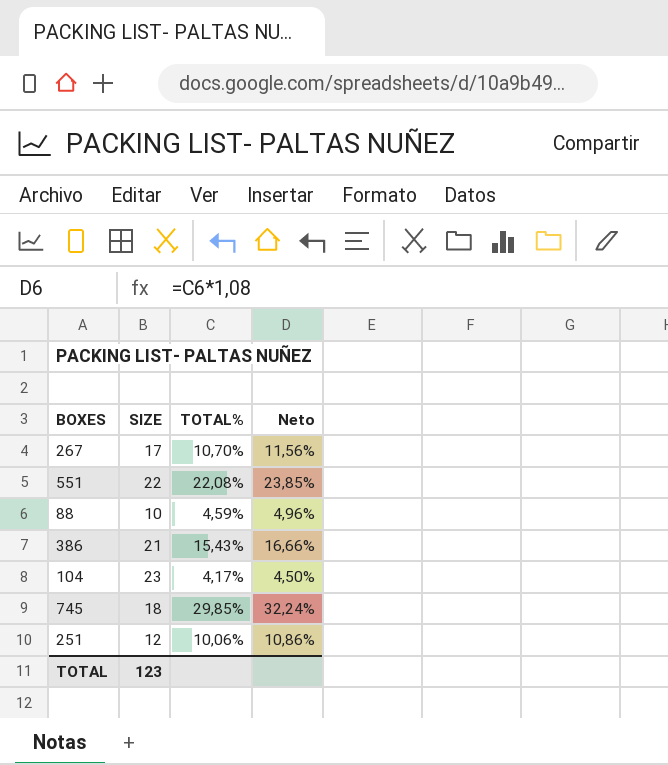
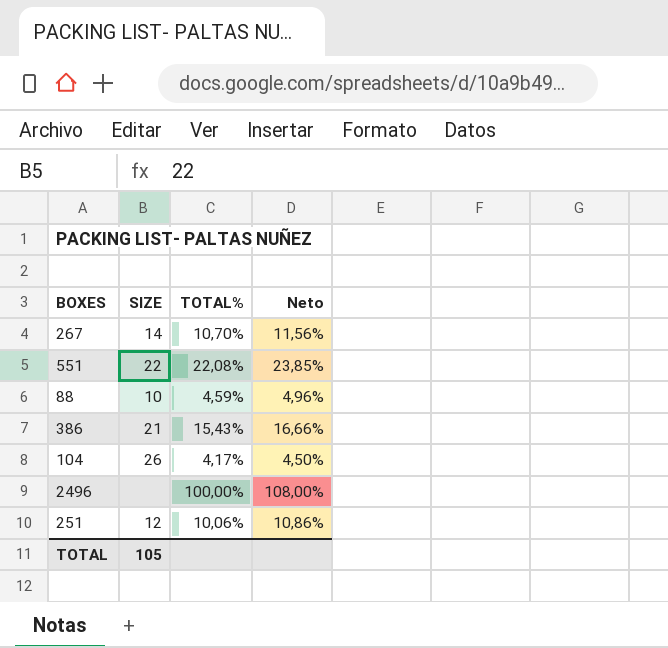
row 745: 18 | 29,85% | 32,24% -> none
267 | SIZE: 17 -> 14
104 | SIZE: 23 -> 26
row 2496: none -> none | 100,00% | 108,00%
TOTAL | SIZE: 123 -> 105

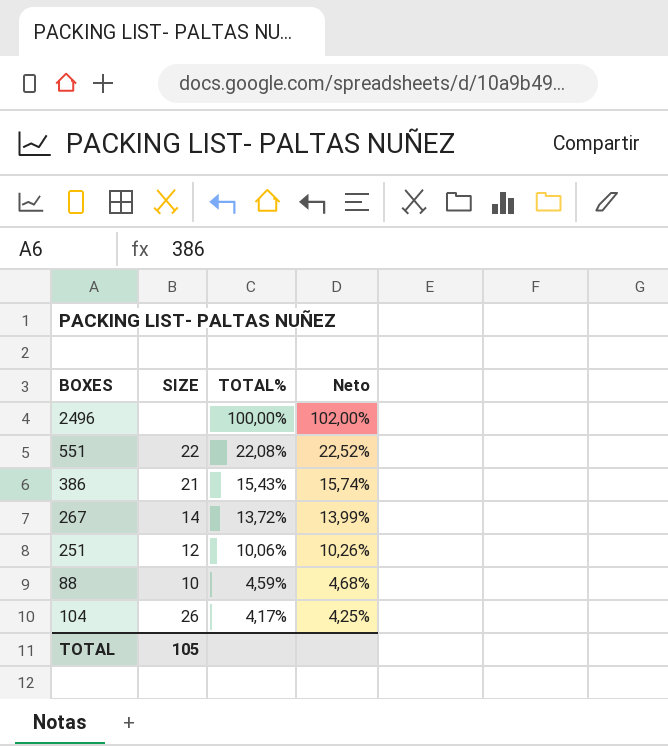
row order: none -> TOTAL% descending
column Neto | formula: [TOTAL%] * 1,08 -> [TOTAL%] * 1,02
267 | TOTAL%: 10,70% -> 13,72%

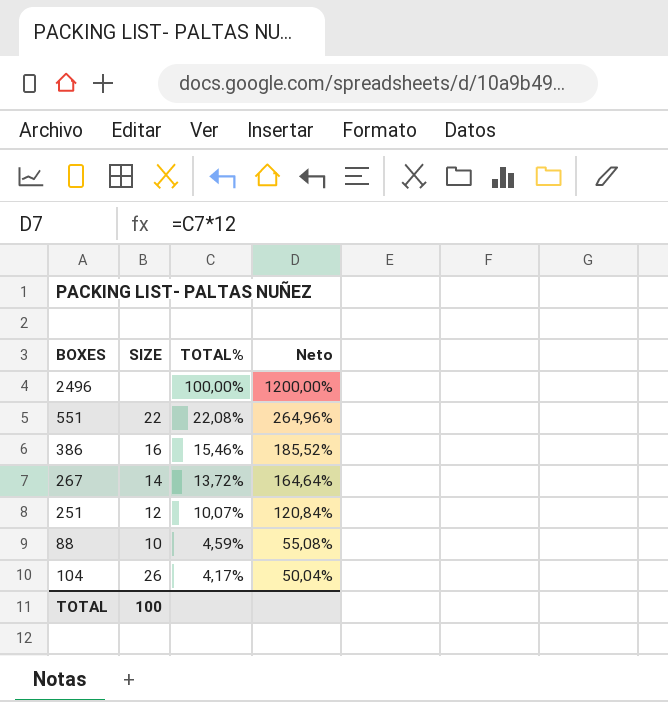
column Neto | formula: [TOTAL%] * 1,02 -> [TOTAL%] * 12
386 | SIZE: 21 -> 16
386 | TOTAL%: 15,43% -> 15,46%
251 | TOTAL%: 10,06% -> 10,07%
TOTAL | SIZE: 105 -> 100

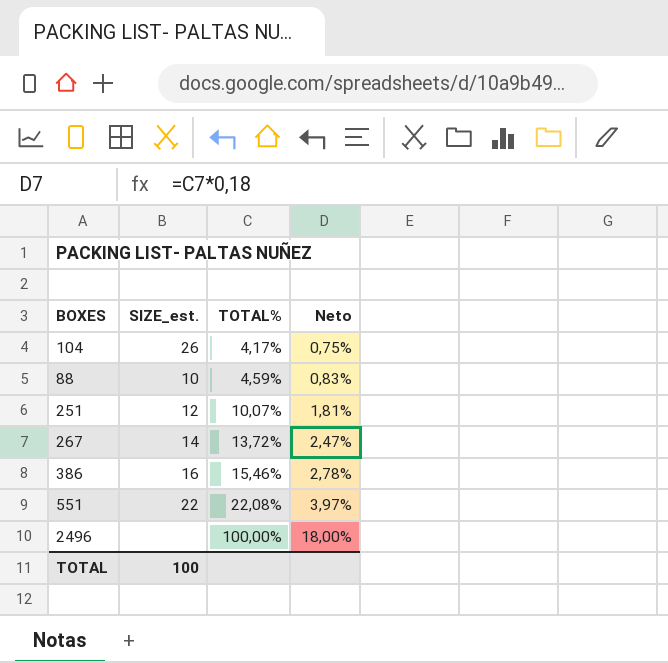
row order: TOTAL% descending -> TOTAL% ascending
column name: SIZE -> SIZE_est.
column Neto | formula: [TOTAL%] * 12 -> [TOTAL%] * 0,18

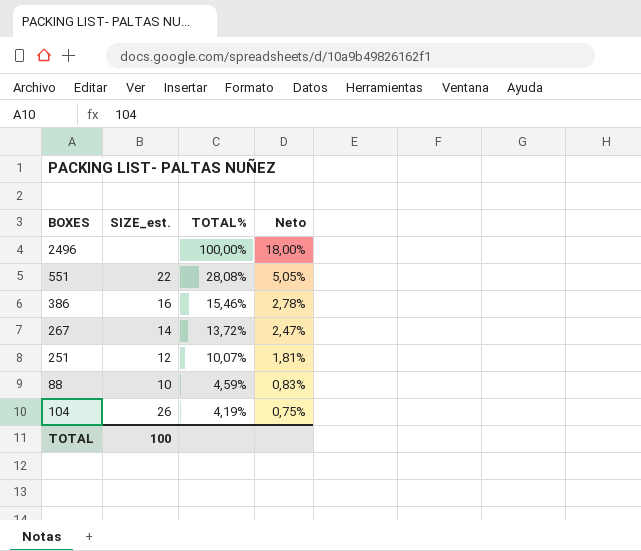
row order: TOTAL% ascending -> TOTAL% descending
551 | TOTAL%: 22,08% -> 28,08%
551 | Neto: 3,97% -> 5,05%
104 | TOTAL%: 4,17% -> 4,19%

